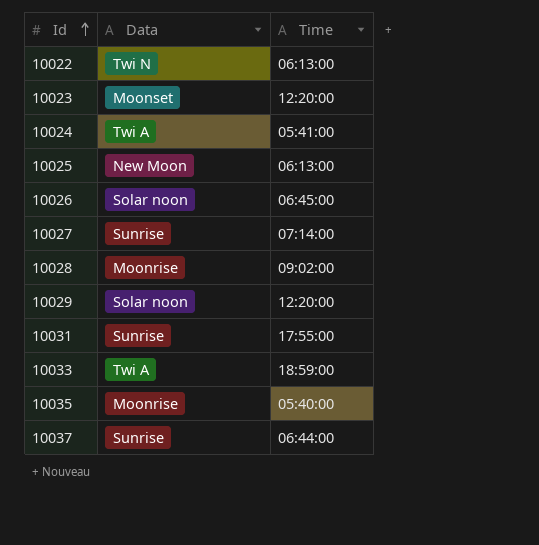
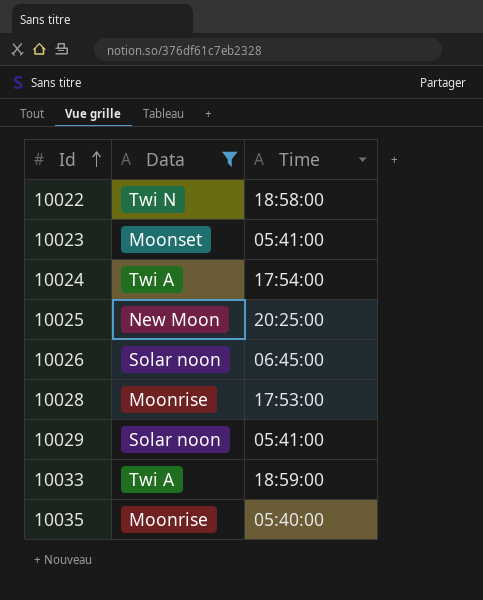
filter: none -> Data != Sunrise
10022 | Time: 06:13:00 -> 18:58:00
10023 | Time: 12:20:00 -> 05:41:00
10024 | Time: 05:41:00 -> 17:54:00
10025 | Time: 06:13:00 -> 20:25:00
10028 | Time: 09:02:00 -> 17:53:00
10029 | Time: 12:20:00 -> 05:41:00

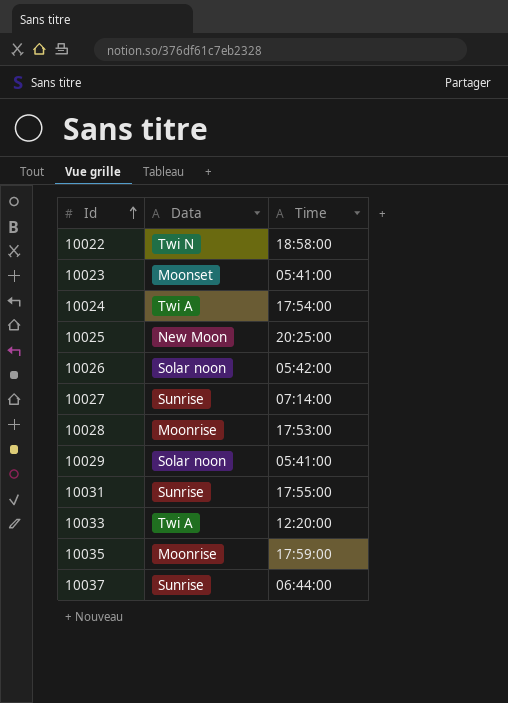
filter: Data != Sunrise -> none
10026 | Time: 06:45:00 -> 05:42:00
10033 | Time: 18:59:00 -> 12:20:00
10035 | Time: 05:40:00 -> 17:59:00

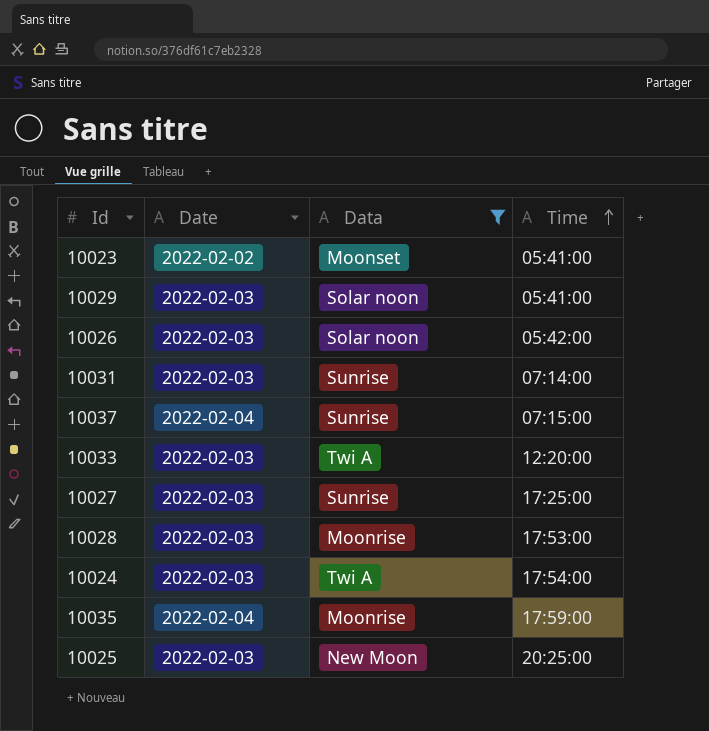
filter: none -> Data != Twi N
row order: Id ascending -> Time ascending
column Date | position: none -> 2
10031 | Time: 17:55:00 -> 07:14:00
10037 | Time: 06:44:00 -> 07:15:00
10027 | Time: 07:14:00 -> 17:25:00

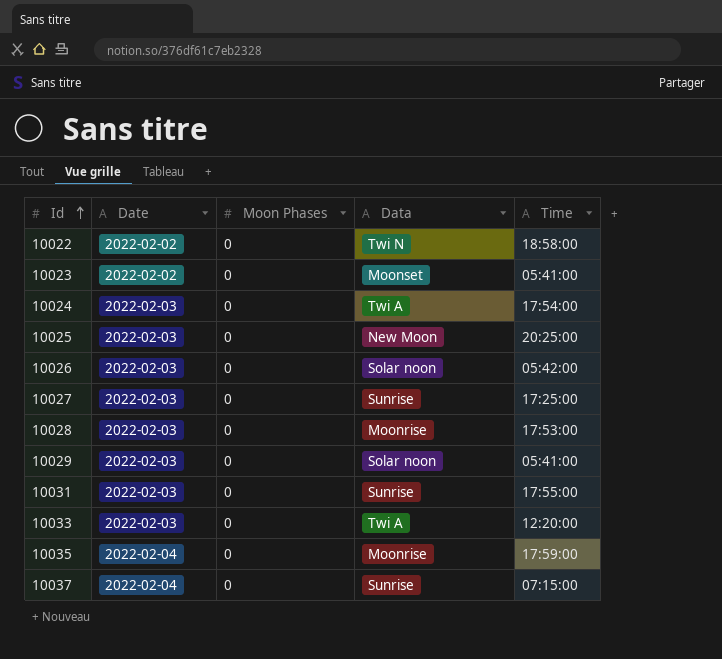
filter: Data != Twi N -> none
row order: Time ascending -> Id ascending
column Moon Phases | position: none -> 3
10031 | Time: 07:14:00 -> 17:55:00

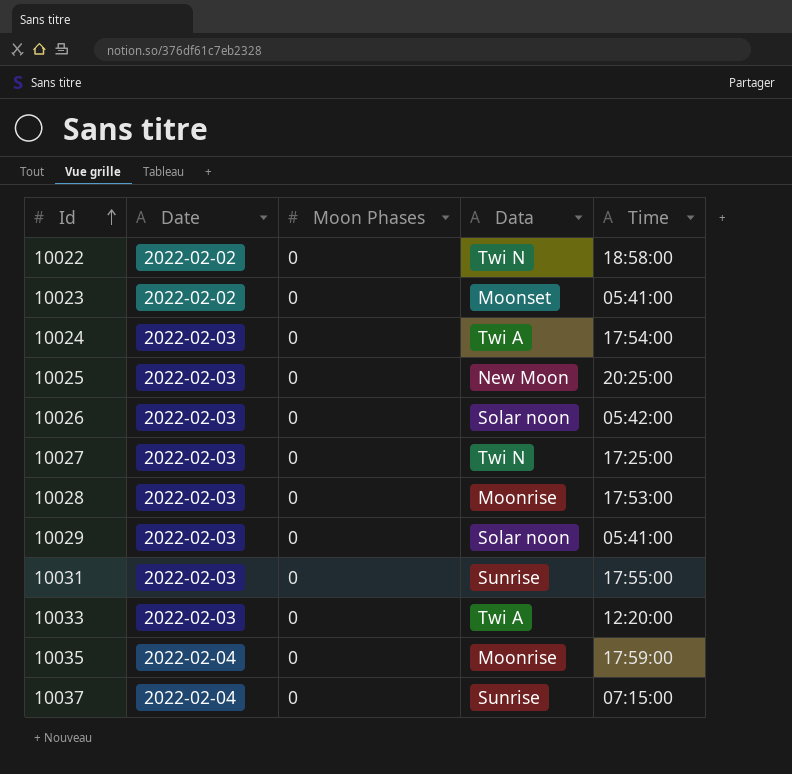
10027 | Data: Sunrise -> Twi N

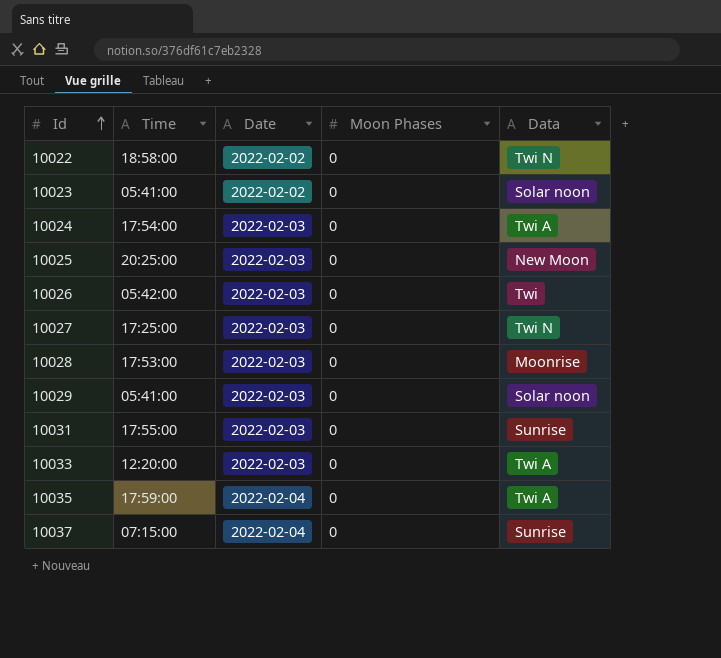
column Time | position: 5 -> 2
10023 | Data: Moonset -> Solar noon
10026 | Data: Solar noon -> Twi
10035 | Data: Moonrise -> Twi A

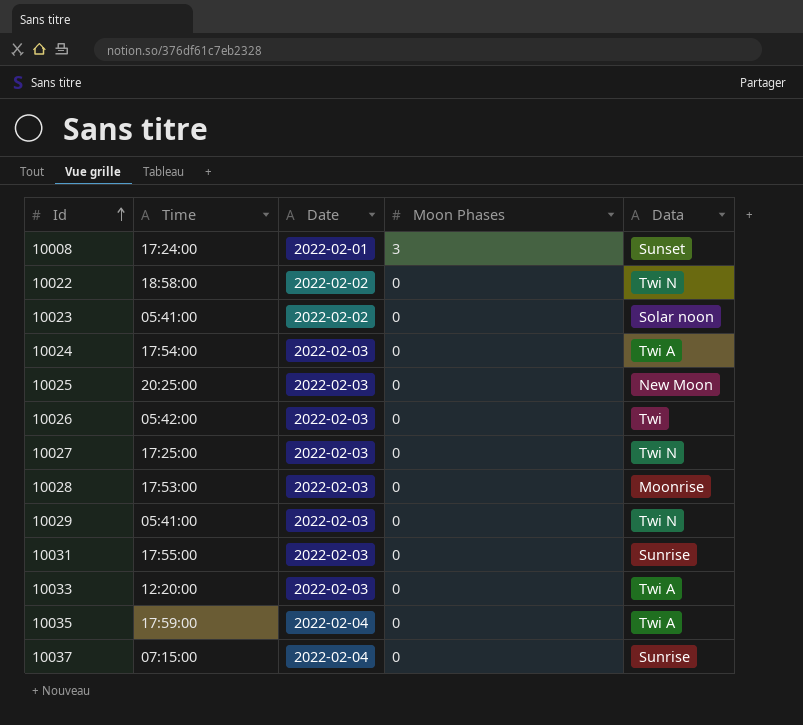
row 10008: none -> 17:24:00 | 2022-02-01 | 3 | Sunset
10029 | Data: Solar noon -> Twi N

